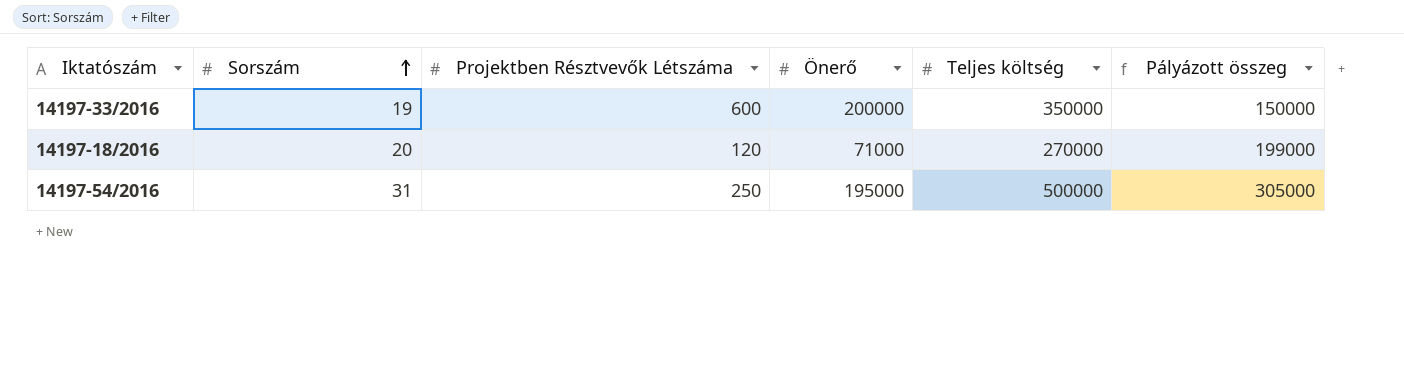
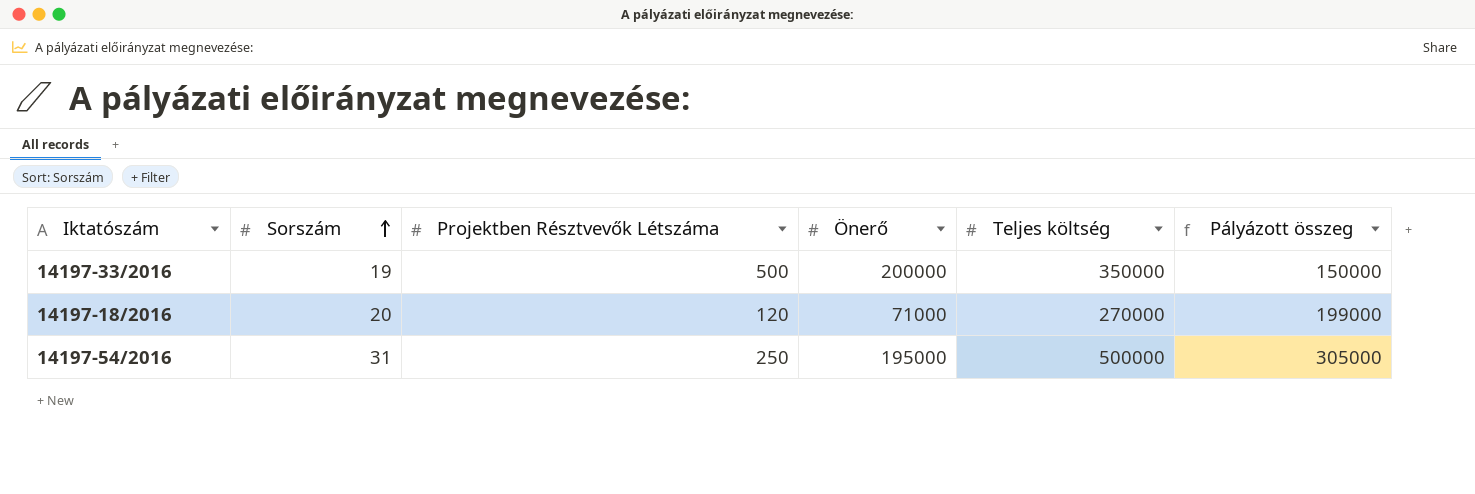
14197-33/2016 | Projektben Résztvevők Létszáma: 600 -> 500

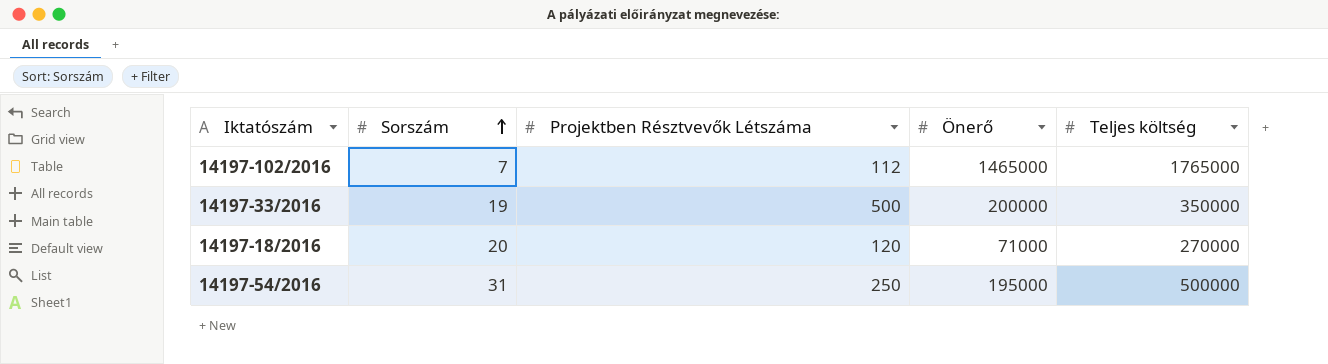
column Pályázott összeg | formula: [Teljes költség] - [Önerő] -> none
row 14197-102/2016: none -> 7 | 112 | 1465000 | 1765000

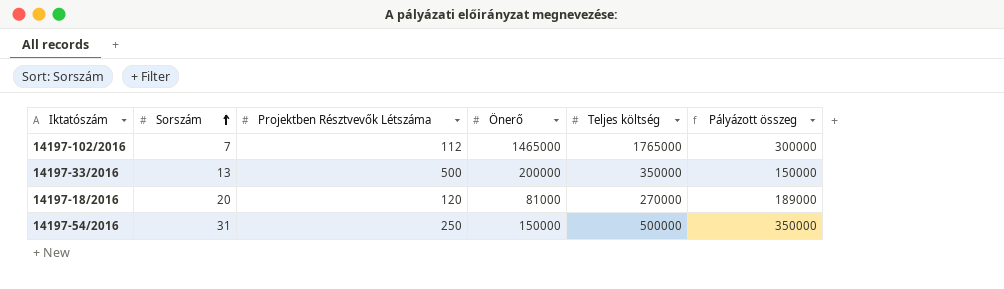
column Pályázott összeg | formula: none -> [Teljes költség] - [Önerő]
14197-33/2016 | Sorszám: 19 -> 13
14197-18/2016 | Önerő: 71000 -> 81000
14197-54/2016 | Önerő: 195000 -> 150000

